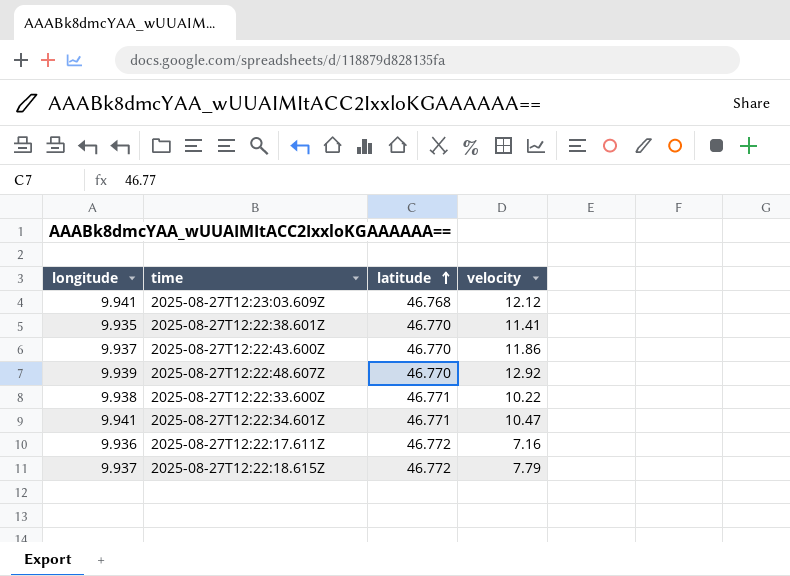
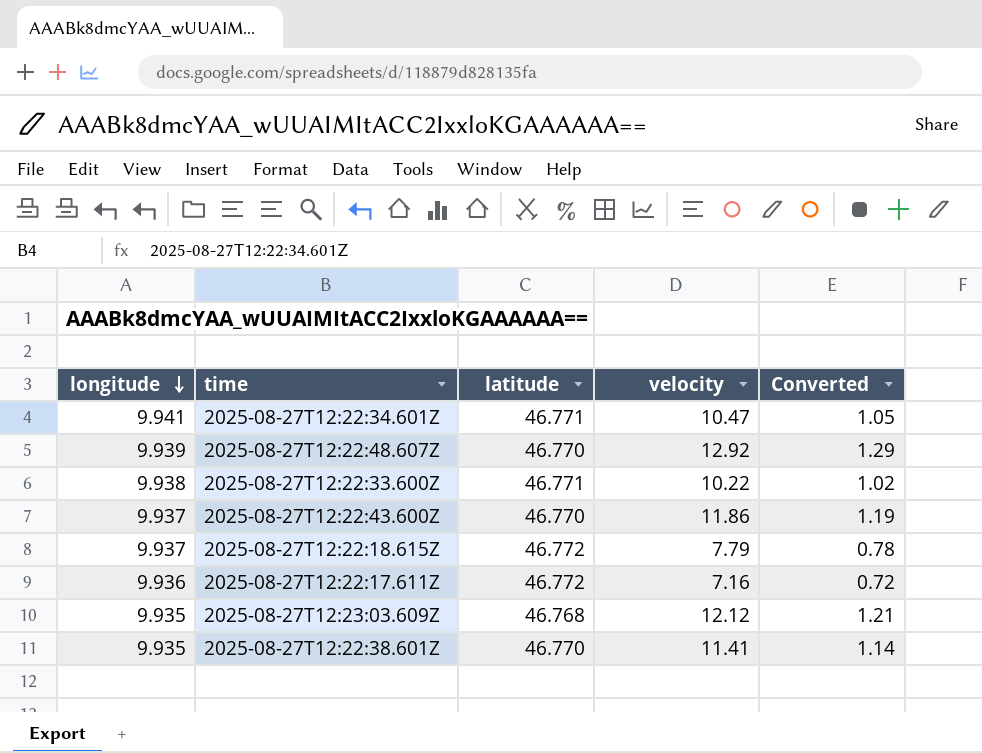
row order: latitude ascending -> longitude descending
column Converted | formula: none -> [velocity] * 0.1
2025-08-27T12:23:03.609Z | longitude: 9.941 -> 9.935

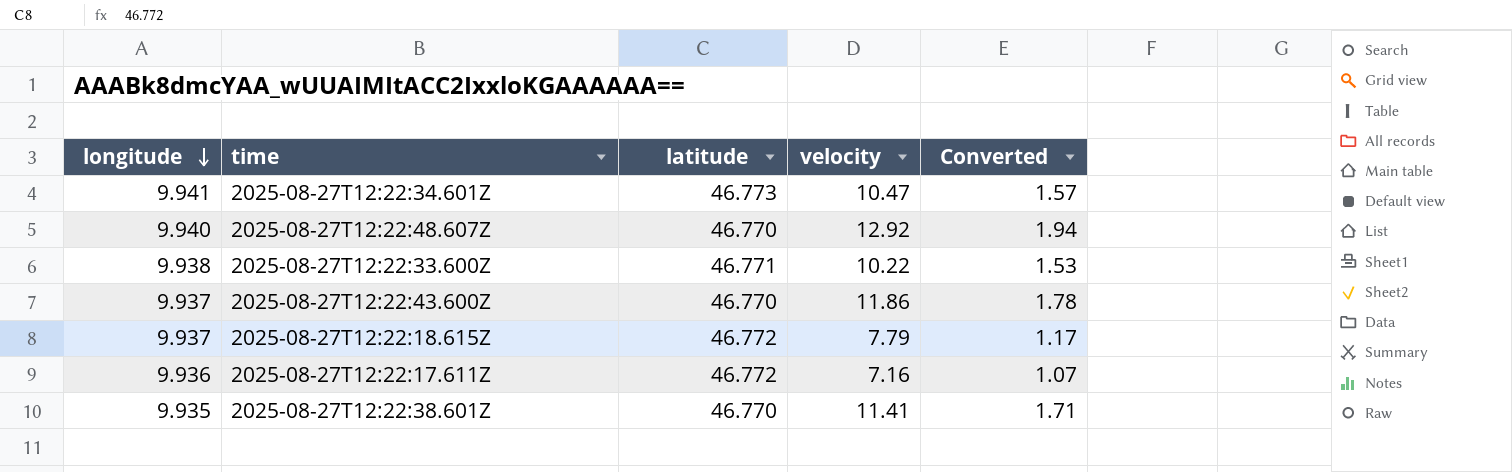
column Converted | formula: [velocity] * 0.1 -> [velocity] * 0.15
row 2025-08-27T12:23:03.609Z: 9.935 | 46.768 | 12.12 | 1.21 -> none
2025-08-27T12:22:34.601Z | latitude: 46.771 -> 46.773
2025-08-27T12:22:48.607Z | longitude: 9.939 -> 9.940

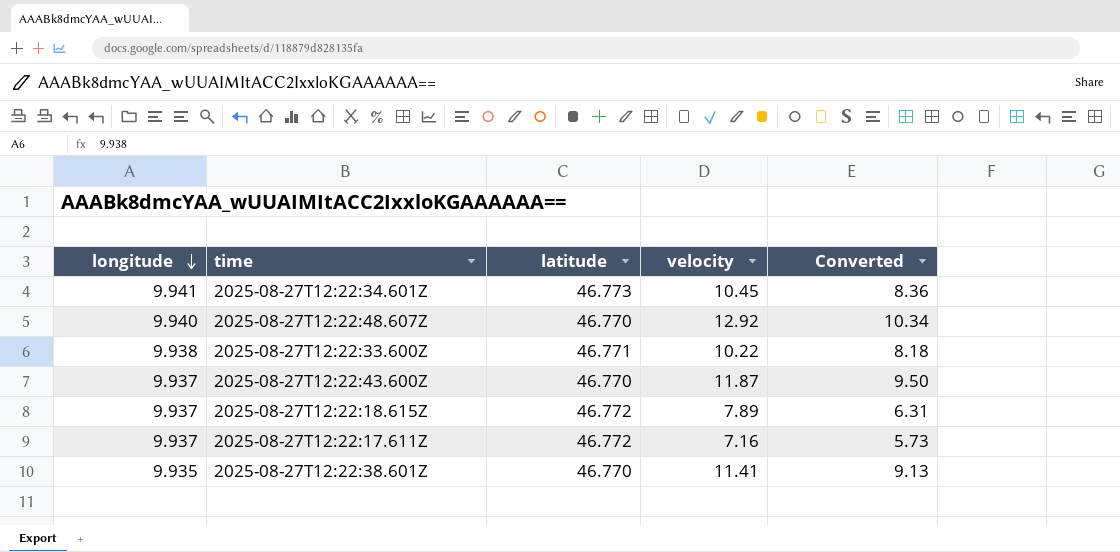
column Converted | formula: [velocity] * 0.15 -> [velocity] * 0.8
2025-08-27T12:22:34.601Z | velocity: 10.47 -> 10.45
2025-08-27T12:22:43.600Z | velocity: 11.86 -> 11.87
2025-08-27T12:22:18.615Z | velocity: 7.79 -> 7.89
2025-08-27T12:22:17.611Z | longitude: 9.936 -> 9.937

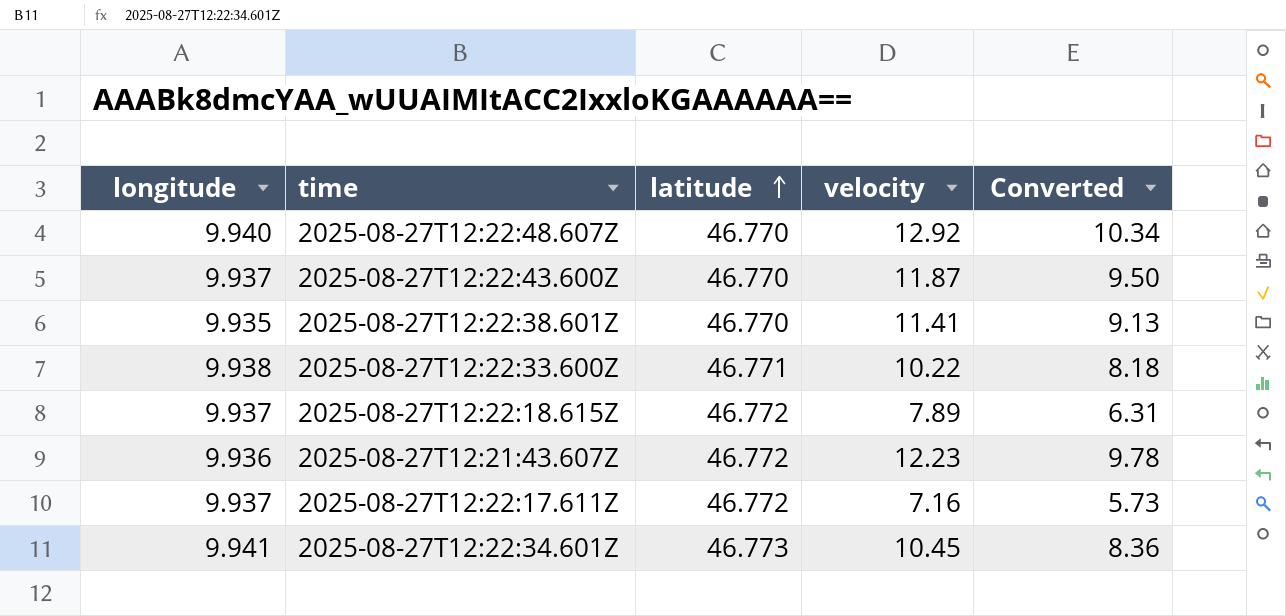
row order: longitude descending -> latitude ascending
row 2025-08-27T12:21:43.607Z: none -> 9.936 | 46.772 | 12.23 | 9.78

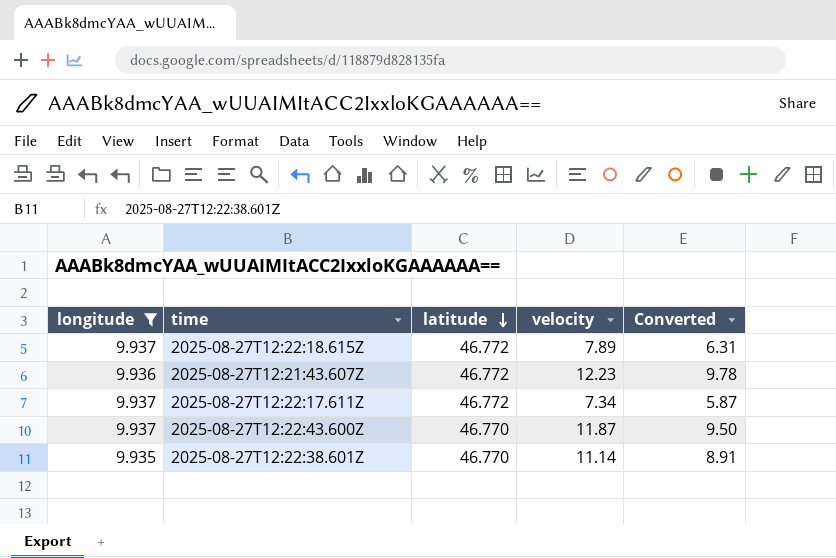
filter: none -> longitude <= 9.937
row order: latitude ascending -> latitude descending
2025-08-27T12:22:17.611Z | velocity: 7.16 -> 7.34
2025-08-27T12:22:17.611Z | Converted: 5.73 -> 5.87
2025-08-27T12:22:38.601Z | velocity: 11.41 -> 11.14
2025-08-27T12:22:38.601Z | Converted: 9.13 -> 8.91

